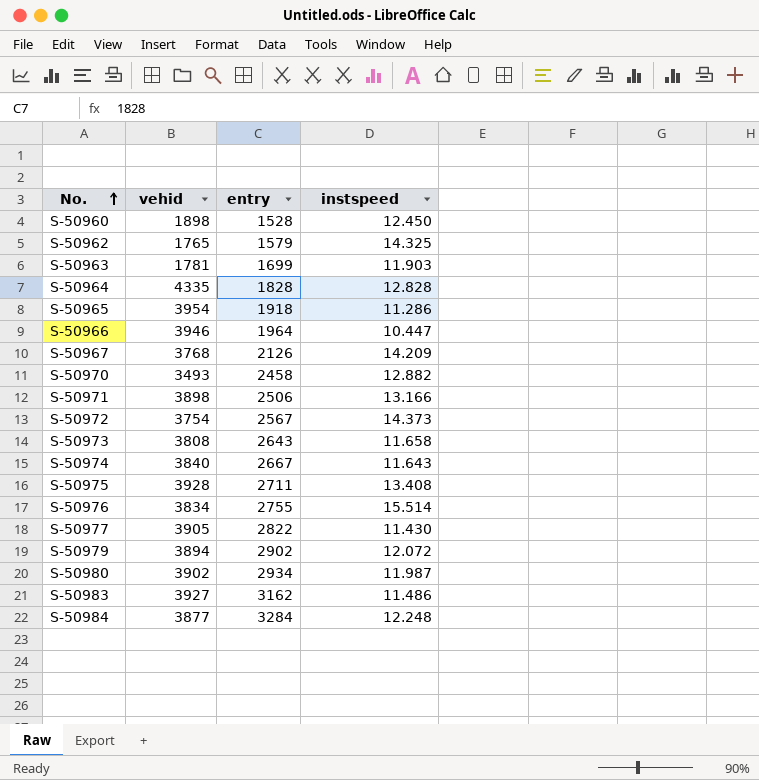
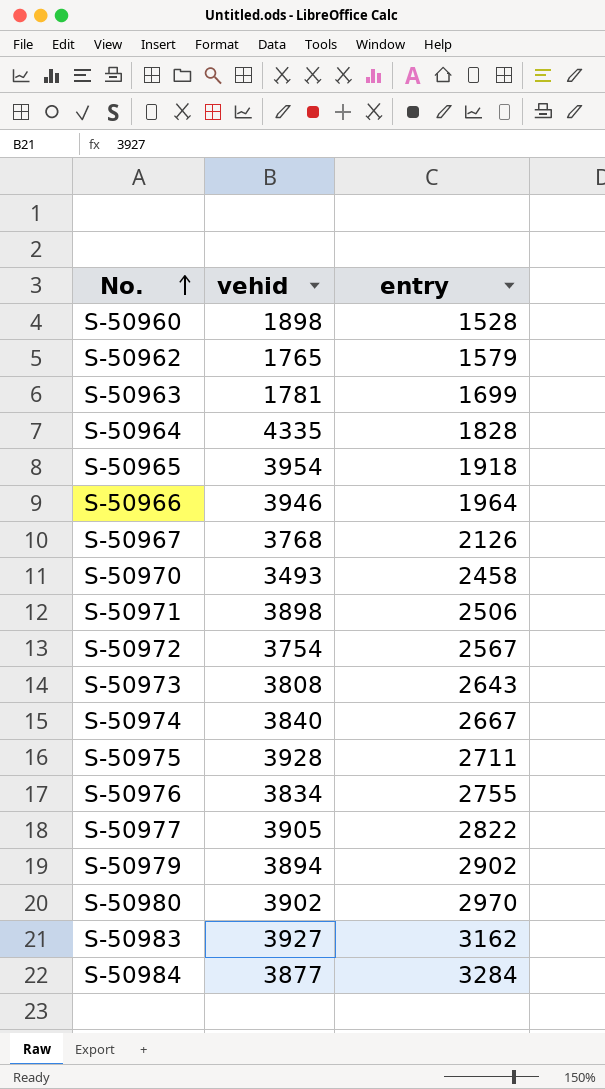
column instspeed | position: 4 -> none
S-50980 | entry: 2934 -> 2970

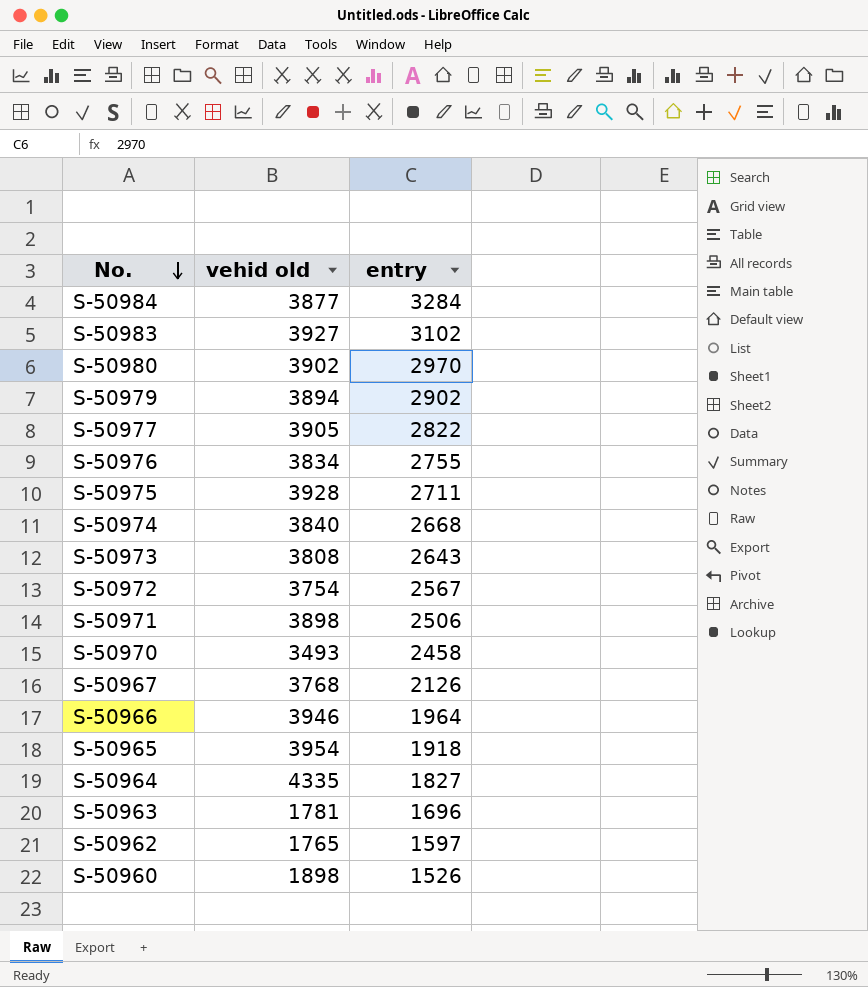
row order: No. ascending -> No. descending
column name: vehid -> vehid old
S-50983 | entry: 3162 -> 3102
S-50974 | entry: 2667 -> 2668
S-50964 | entry: 1828 -> 1827
S-50963 | entry: 1699 -> 1696
S-50962 | entry: 1579 -> 1597
S-50960 | entry: 1528 -> 1526

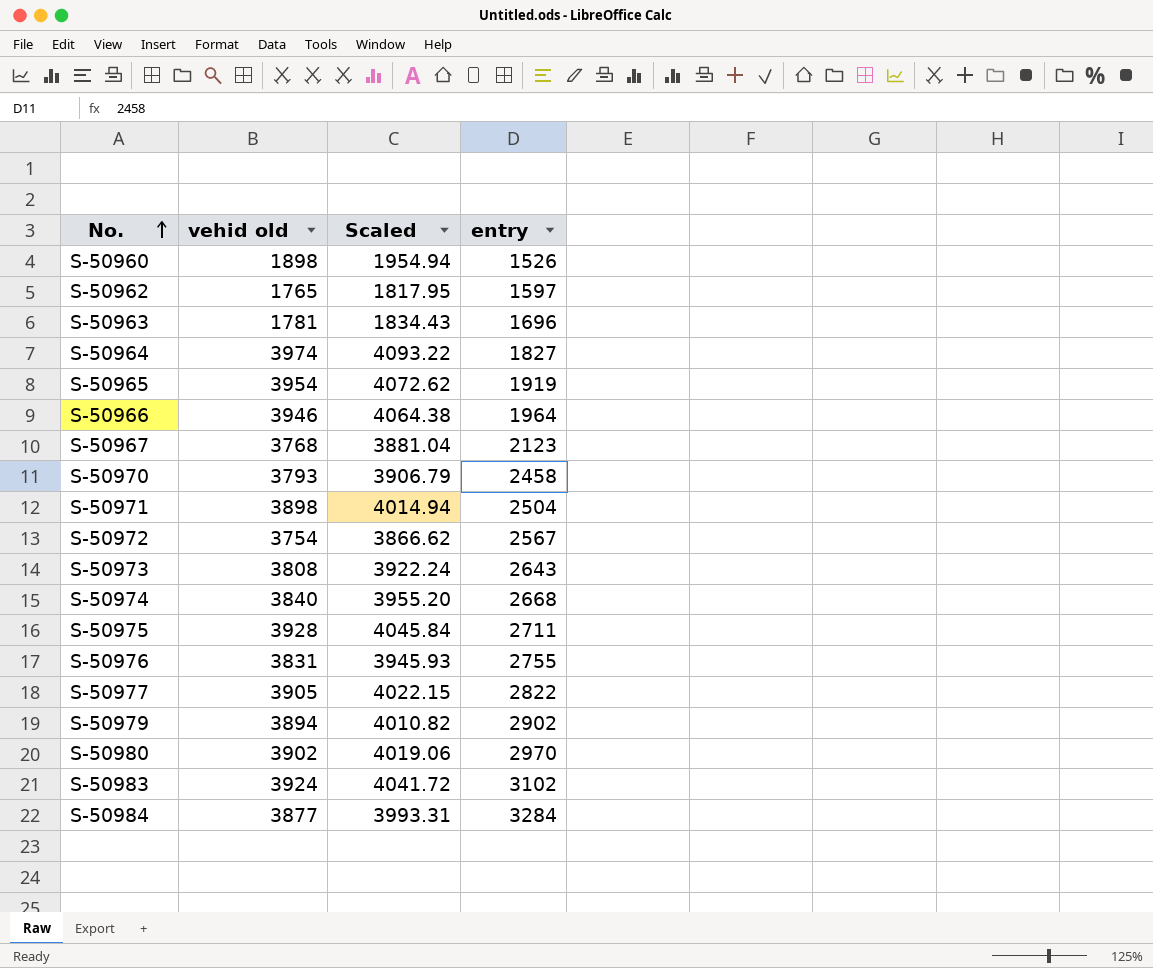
row order: No. descending -> No. ascending
column Scaled | formula: none -> [vehid old] * 1.03
S-50964 | vehid old: 4335 -> 3974
S-50965 | entry: 1918 -> 1919
S-50967 | entry: 2126 -> 2123
S-50970 | vehid old: 3493 -> 3793
S-50971 | entry: 2506 -> 2504
S-50976 | vehid old: 3834 -> 3831
S-50983 | vehid old: 3927 -> 3924

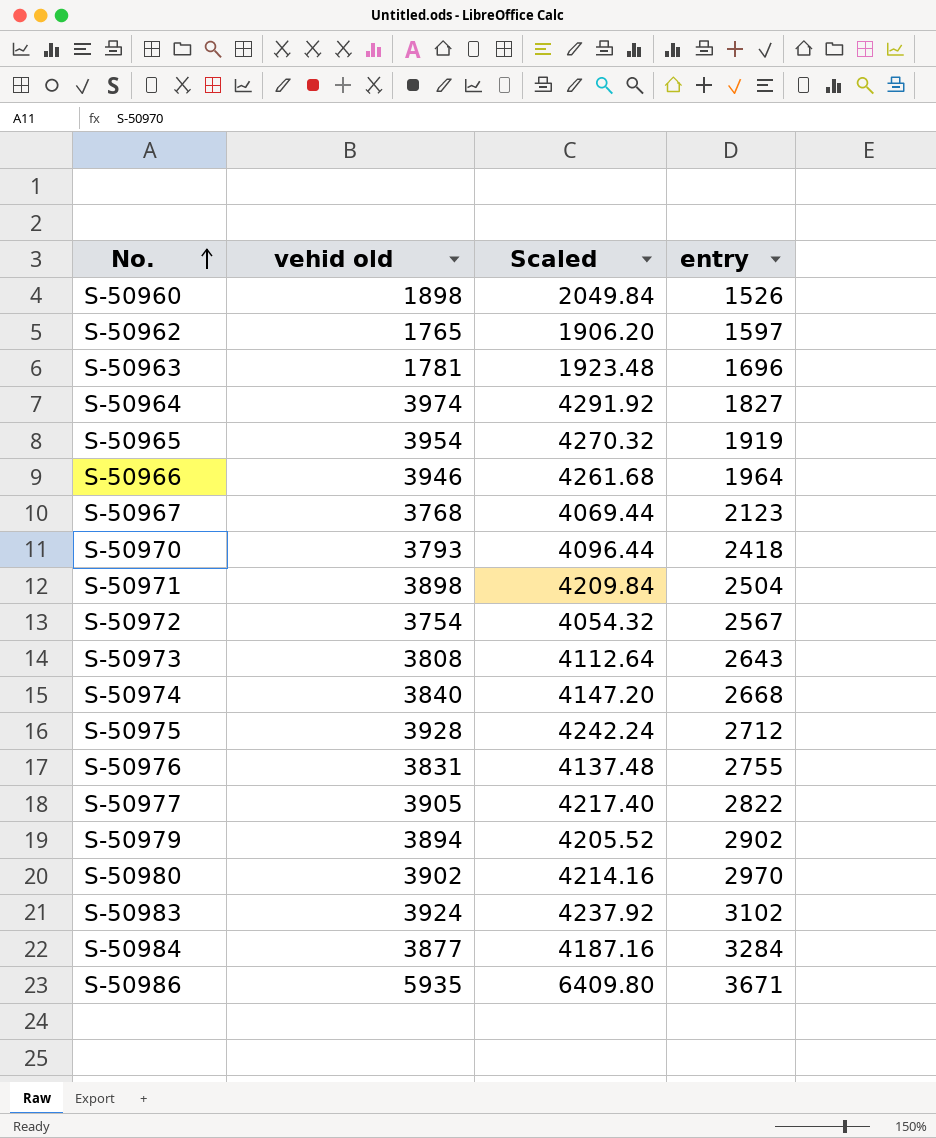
column Scaled | formula: [vehid old] * 1.03 -> [vehid old] * 1.08
S-50970 | entry: 2458 -> 2418
S-50975 | entry: 2711 -> 2712
row S-50986: none -> 5935 | 6409.80 | 3671

